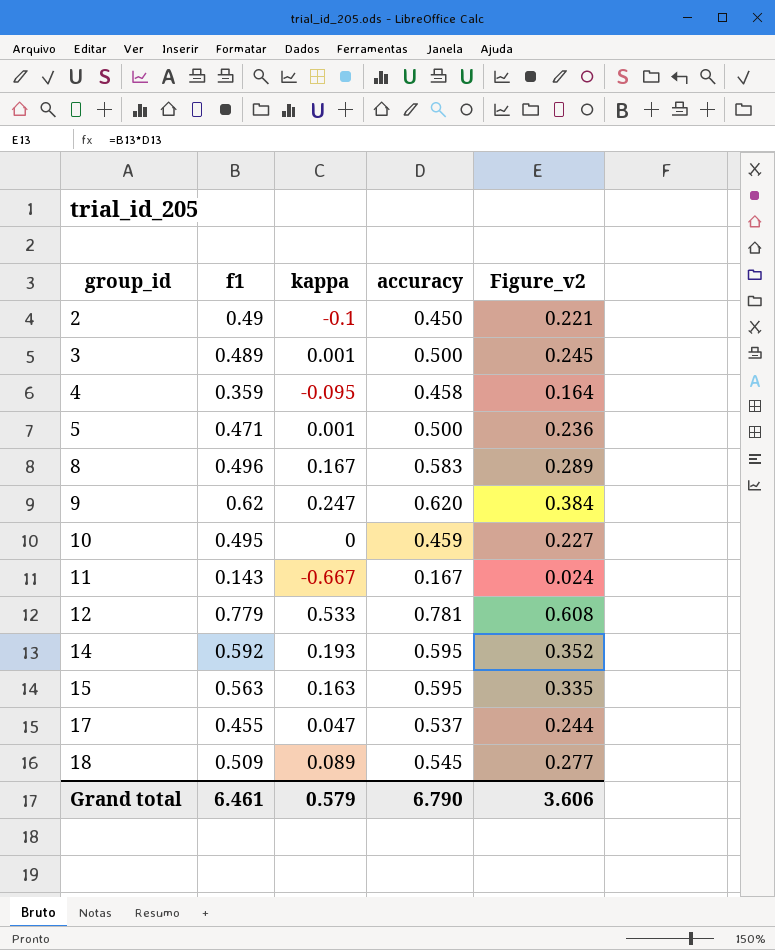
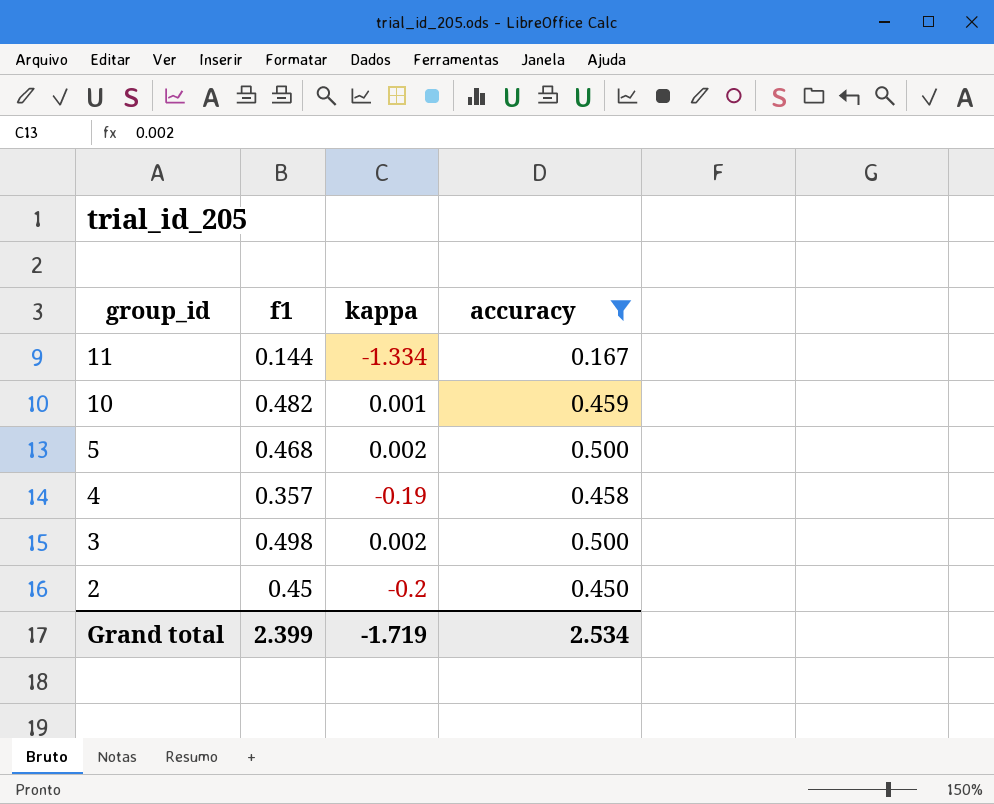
filter: none -> accuracy <= 0.500
row order: group_id ascending -> group_id descending
column Figure_v2 | formula: [f1] * [accuracy] -> none
11 | f1: 0.143 -> 0.144
11 | kappa: -0.667 -> -1.334
10 | f1: 0.495 -> 0.482
10 | kappa: 0 -> 0.001
5 | f1: 0.471 -> 0.468
5 | kappa: 0.001 -> 0.002
4 | f1: 0.359 -> 0.357
4 | kappa: -0.095 -> -0.19
3 | f1: 0.489 -> 0.498
3 | kappa: 0.001 -> 0.002
2 | f1: 0.49 -> 0.45
2 | kappa: -0.1 -> -0.2
Grand total | f1: 6.461 -> 2.399
Grand total | kappa: 0.579 -> -1.719
Grand total | accuracy: 6.790 -> 2.534

